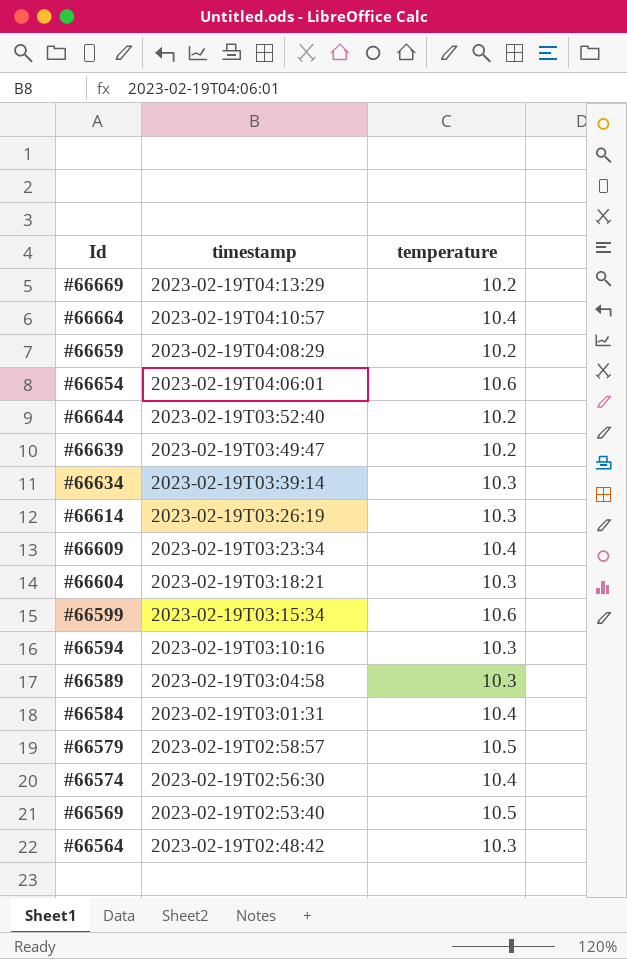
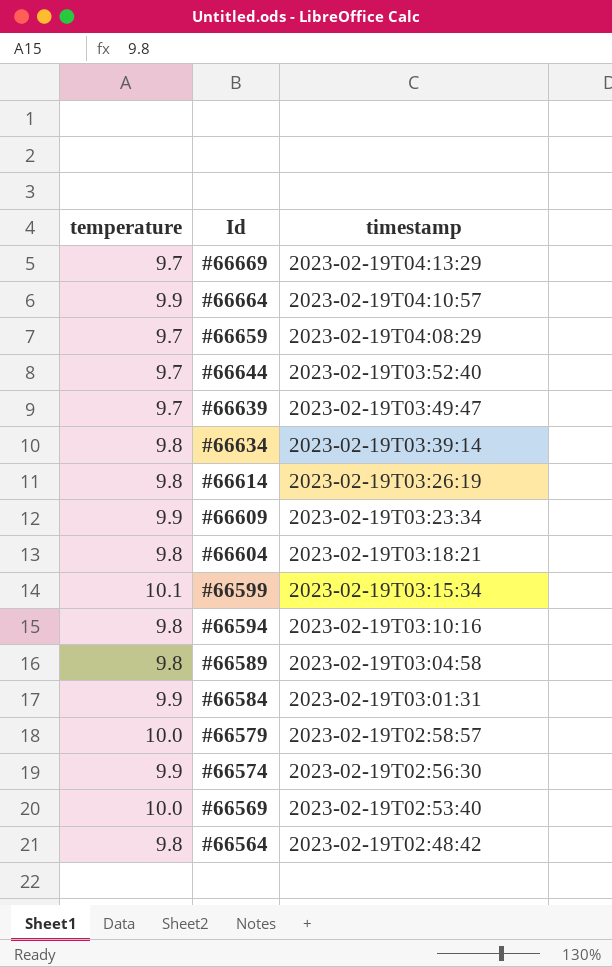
column temperature | position: 3 -> 1
row #66654: 2023-02-19T04:06:01 | 10.6 -> none
#66669 | temperature: 10.2 -> 9.7
#66664 | temperature: 10.4 -> 9.9
#66659 | temperature: 10.2 -> 9.7
#66644 | temperature: 10.2 -> 9.7
#66639 | temperature: 10.2 -> 9.7
#66634 | temperature: 10.3 -> 9.8
#66614 | temperature: 10.3 -> 9.8
#66609 | temperature: 10.4 -> 9.9
#66604 | temperature: 10.3 -> 9.8
#66599 | temperature: 10.6 -> 10.1
#66594 | temperature: 10.3 -> 9.8
#66589 | temperature: 10.3 -> 9.8
#66584 | temperature: 10.4 -> 9.9
#66579 | temperature: 10.5 -> 10.0
#66574 | temperature: 10.4 -> 9.9
#66569 | temperature: 10.5 -> 10.0
#66564 | temperature: 10.3 -> 9.8

